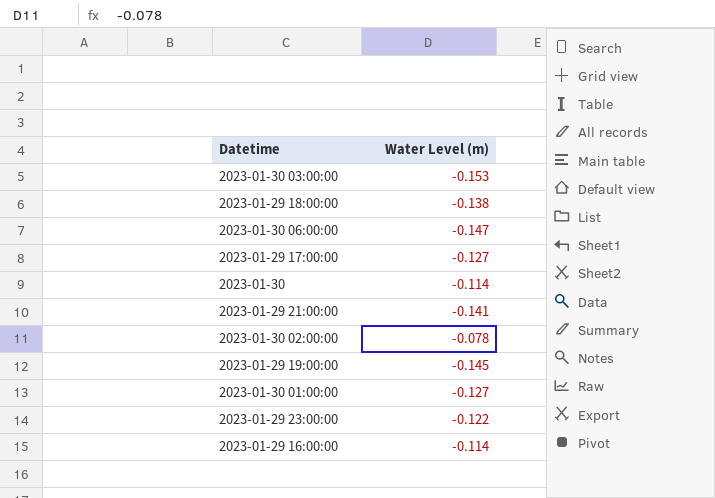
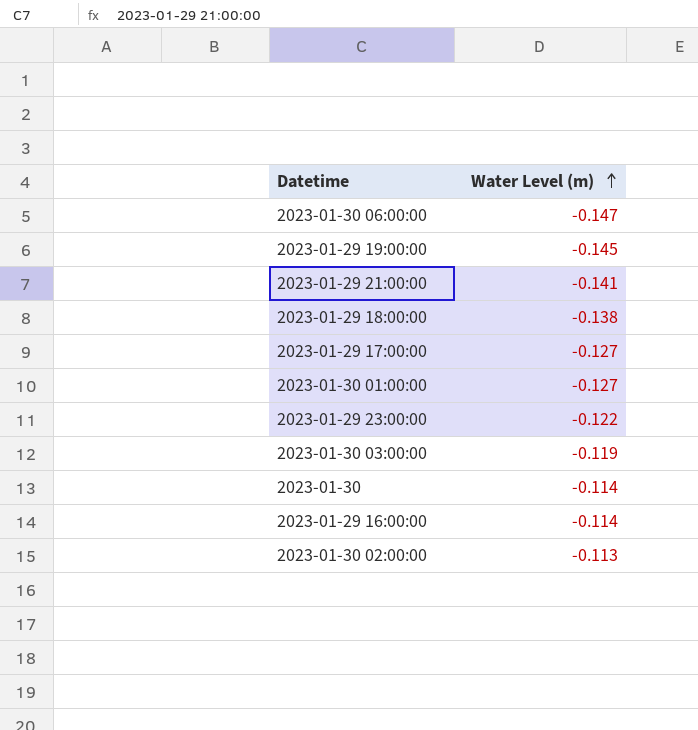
row order: none -> Water Level (m) ascending
2023-01-30 03:00:00 | Water Level (m): -0.153 -> -0.119
2023-01-30 02:00:00 | Water Level (m): -0.078 -> -0.113

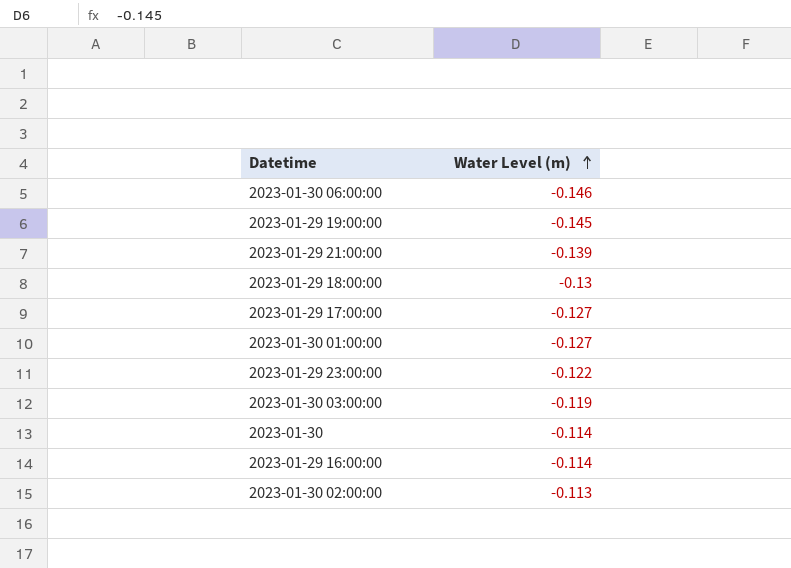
2023-01-30 06:00:00 | Water Level (m): -0.147 -> -0.146
2023-01-29 21:00:00 | Water Level (m): -0.141 -> -0.139
2023-01-29 18:00:00 | Water Level (m): -0.138 -> -0.13

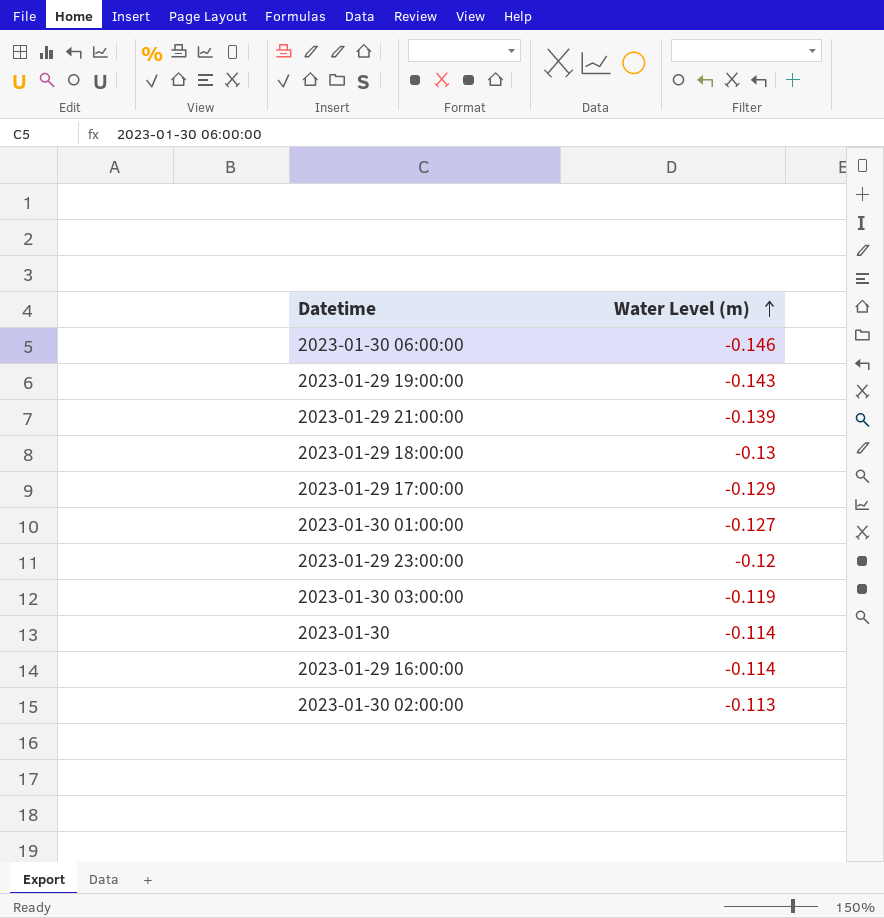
2023-01-29 19:00:00 | Water Level (m): -0.145 -> -0.143
2023-01-29 17:00:00 | Water Level (m): -0.127 -> -0.129
2023-01-29 23:00:00 | Water Level (m): -0.122 -> -0.12

